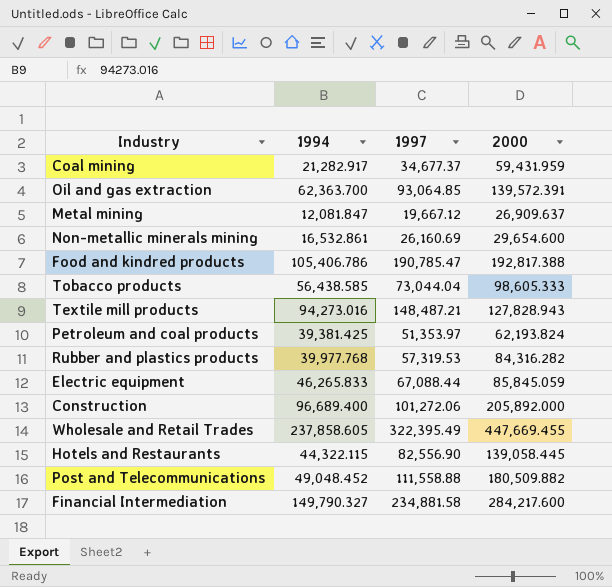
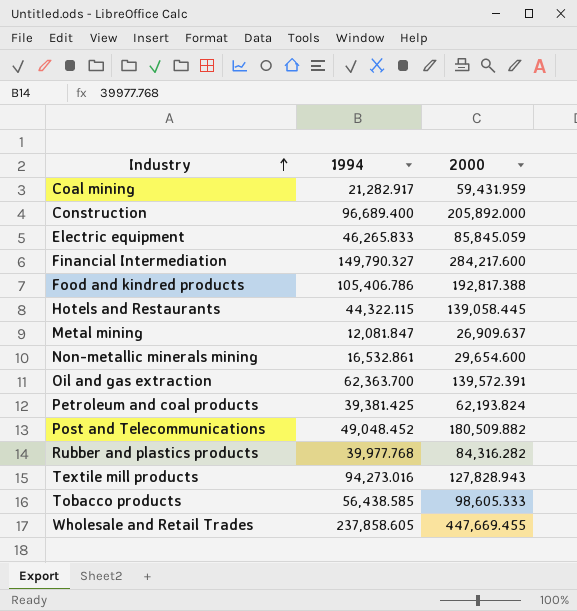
row order: none -> Industry ascending
column 1997 | position: 3 -> none

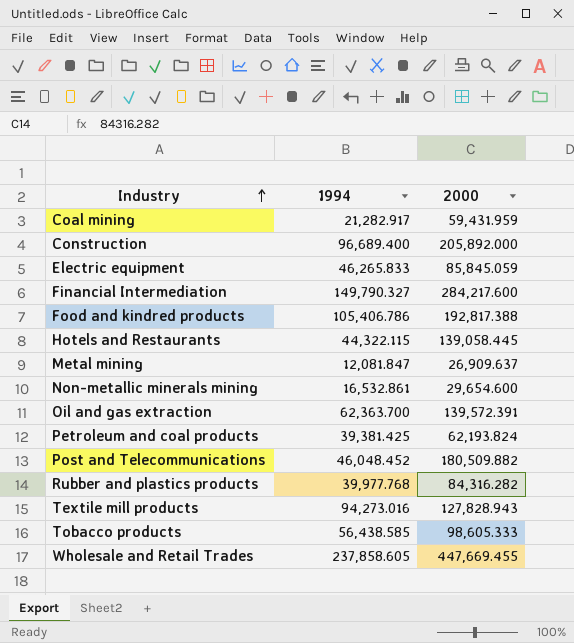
Post and Telecommunications | 1994: 49,048.452 -> 46,048.452

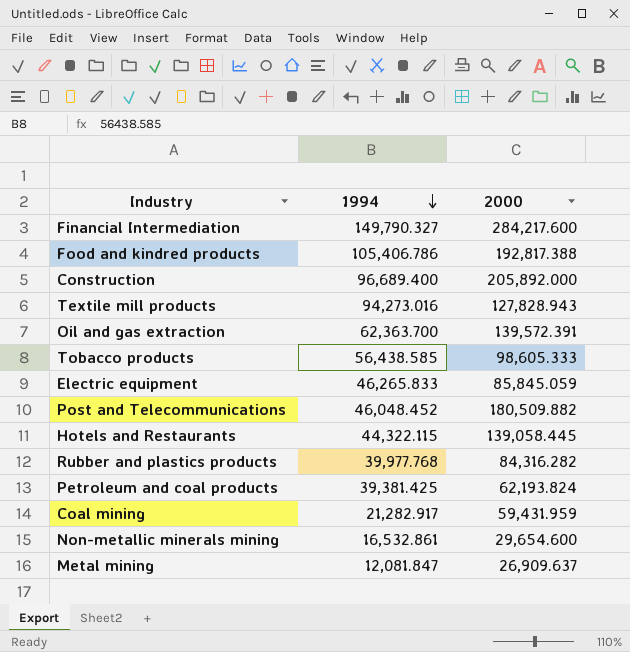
row order: Industry ascending -> 1994 descending
row Wholesale and Retail Trades: 237,858.605 | 447,669.455 -> none

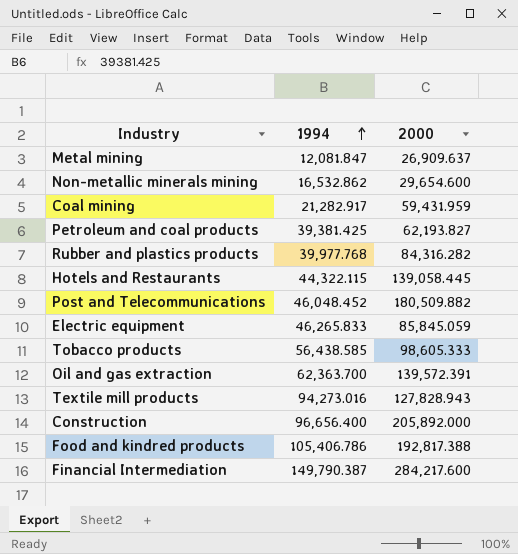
row order: 1994 descending -> 1994 ascending
Non-metallic minerals mining | 1994: 16,532.861 -> 16,532.862
Petroleum and coal products | 2000: 62,193.824 -> 62,193.827
Construction | 1994: 96,689.400 -> 96,656.400
Financial Intermediation | 1994: 149,790.327 -> 149,790.387

